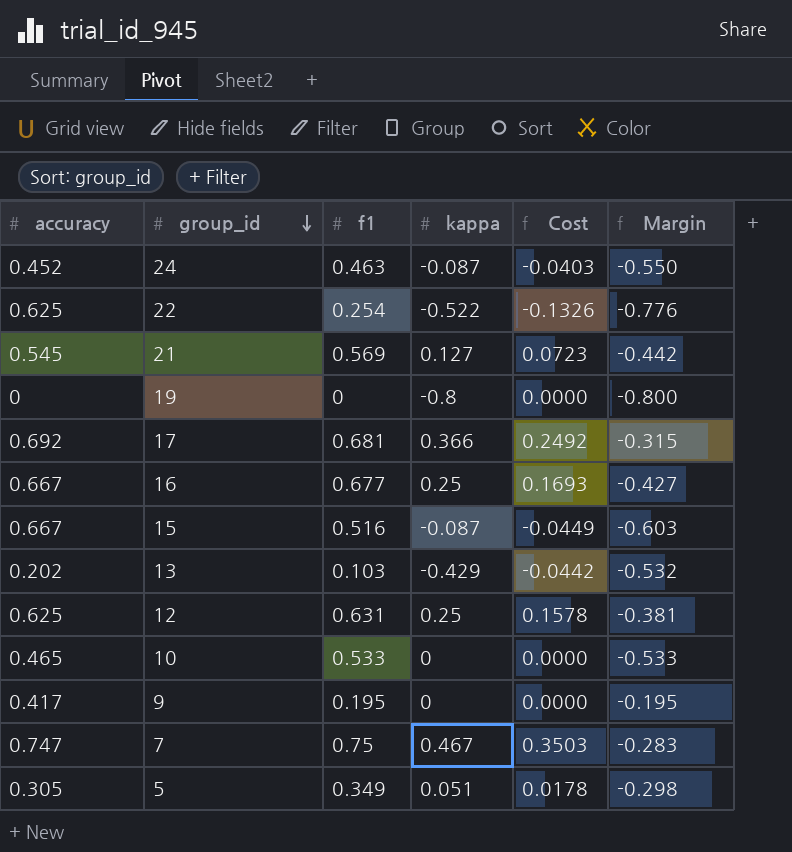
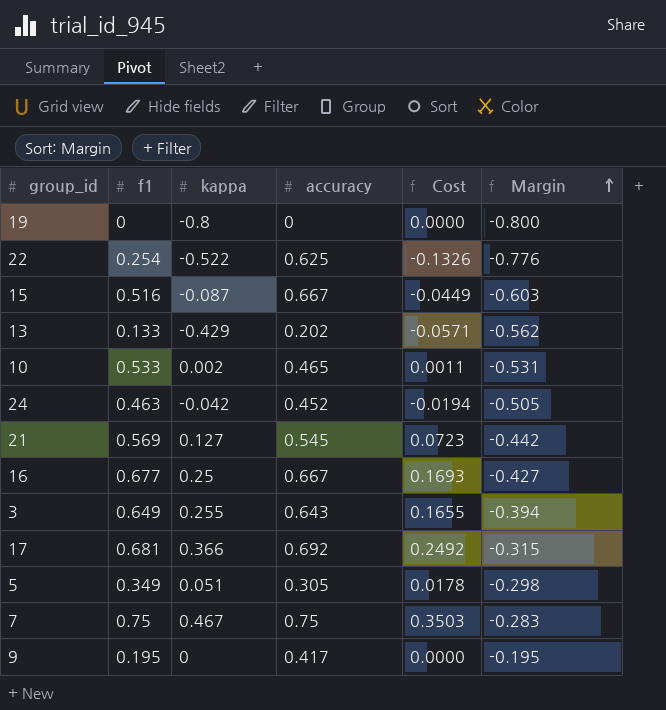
row order: group_id descending -> Margin ascending
column accuracy | position: 1 -> 4
row 12: 0.625 | 0.631 | 0.25 | 0.1578 | -0.381 -> none
13 | f1: 0.103 -> 0.133
13 | Cost: -0.0442 -> -0.0571
13 | Margin: -0.532 -> -0.562
10 | kappa: 0 -> 0.002
10 | Cost: 0.0000 -> 0.0011
10 | Margin: -0.533 -> -0.531
24 | kappa: -0.087 -> -0.042
24 | Cost: -0.0403 -> -0.0194
24 | Margin: -0.550 -> -0.505
row 3: none -> 0.649 | 0.255 | 0.643 | 0.1655 | -0.394
7 | accuracy: 0.747 -> 0.75

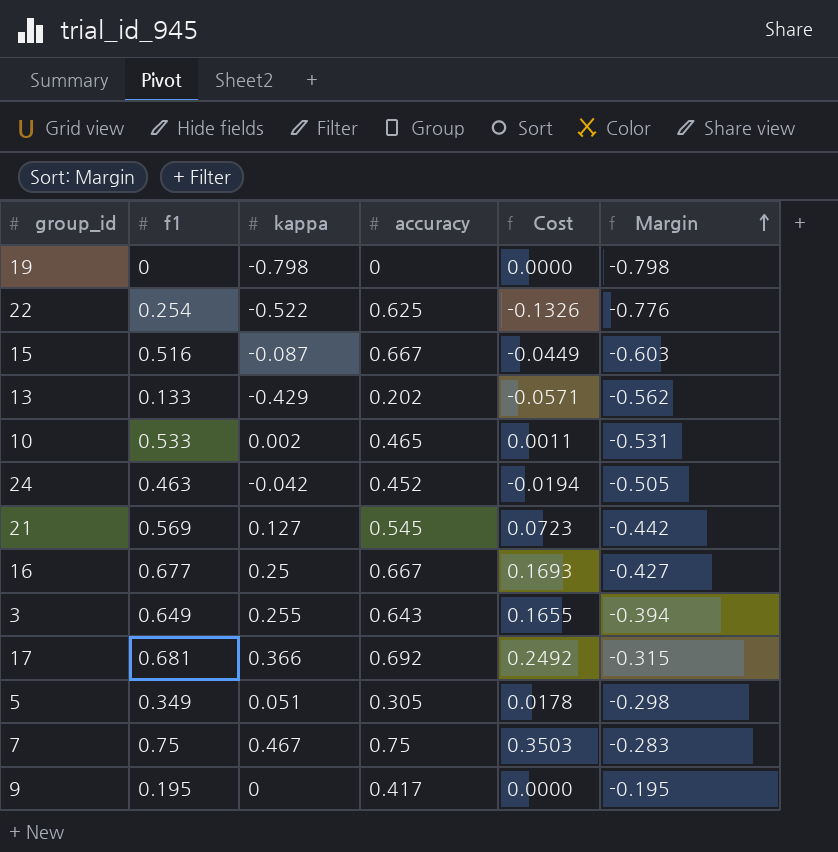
19 | kappa: -0.8 -> -0.798
19 | Margin: -0.800 -> -0.798

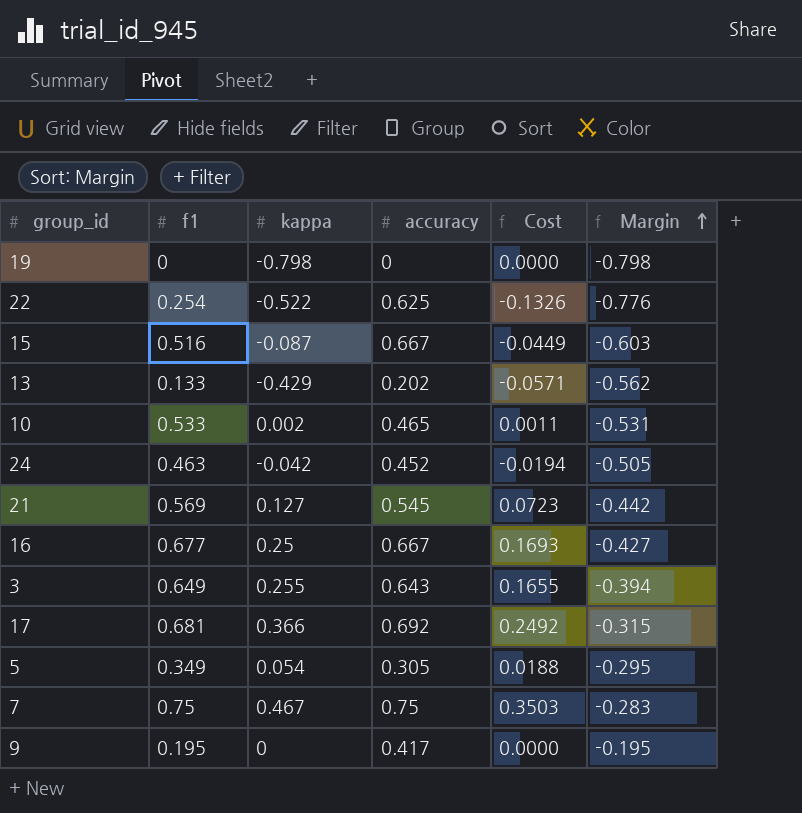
5 | kappa: 0.051 -> 0.054
5 | Cost: 0.0178 -> 0.0188
5 | Margin: -0.298 -> -0.295

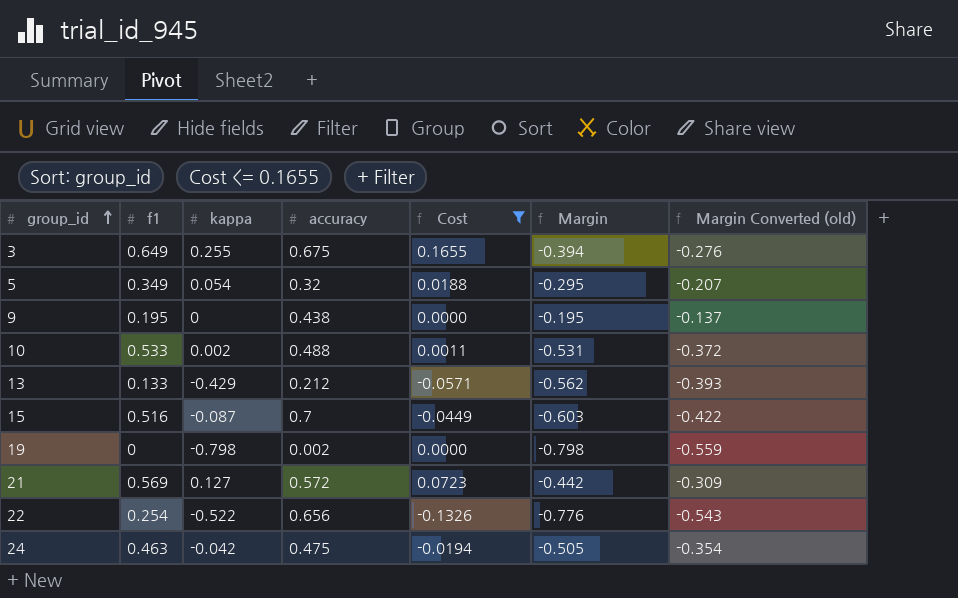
filter: none -> Cost <= 0.1655
row order: Margin ascending -> group_id ascending
column Margin Converted (old) | formula: none -> [Margin] * 0.7
3 | accuracy: 0.643 -> 0.675
5 | accuracy: 0.305 -> 0.32
9 | accuracy: 0.417 -> 0.438
10 | accuracy: 0.465 -> 0.488
13 | accuracy: 0.202 -> 0.212
15 | accuracy: 0.667 -> 0.7
19 | accuracy: 0 -> 0.002
21 | accuracy: 0.545 -> 0.572
22 | accuracy: 0.625 -> 0.656
24 | accuracy: 0.452 -> 0.475

